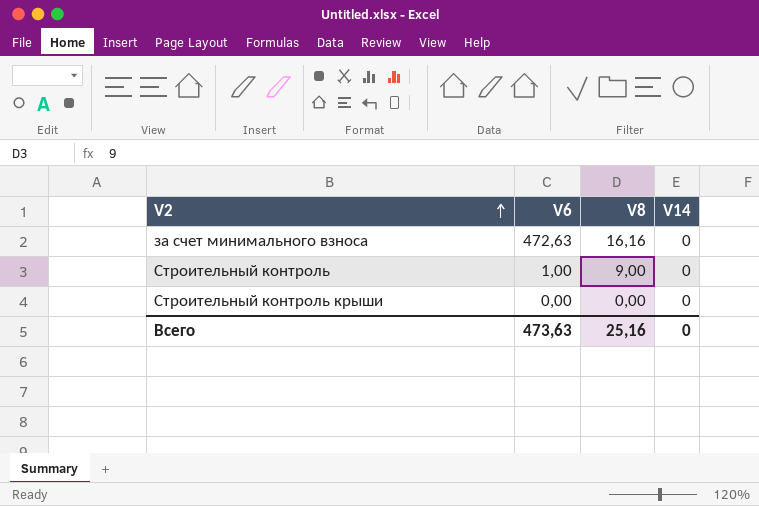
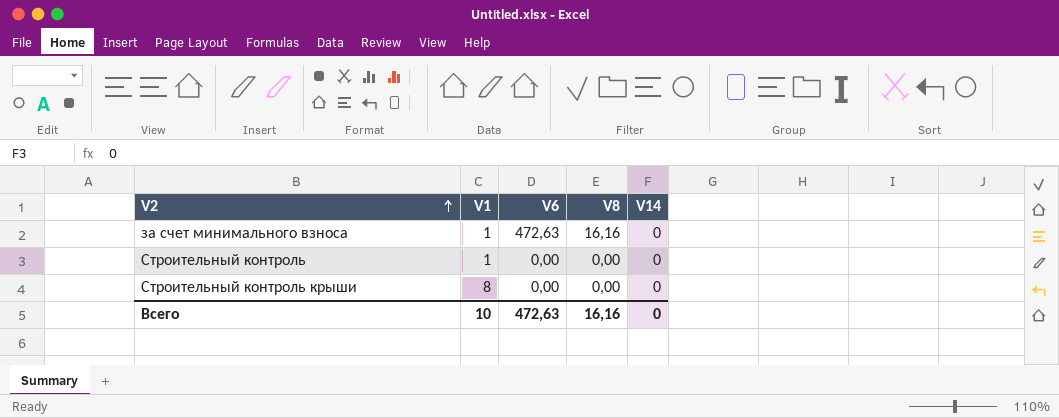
column V1 | position: none -> 2
Строительный контроль | V6: 1,00 -> 0,00
Строительный контроль | V8: 9,00 -> 0,00
Всего | V6: 473,63 -> 472,63
Всего | V8: 25,16 -> 16,16

